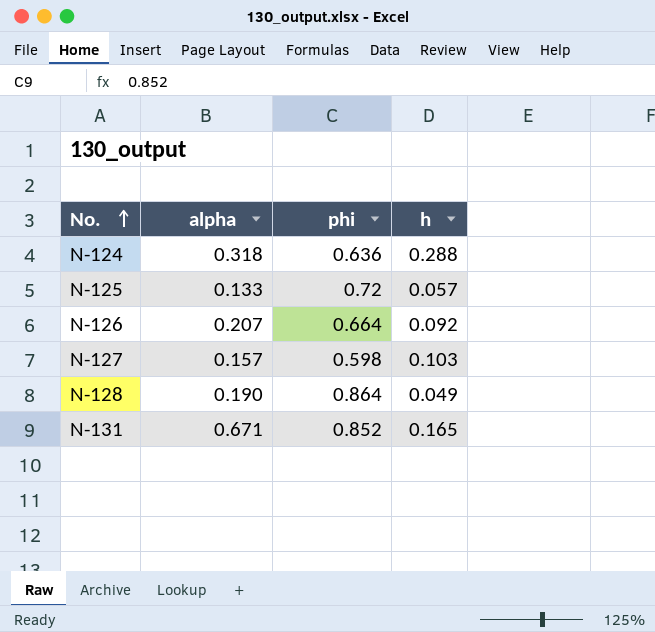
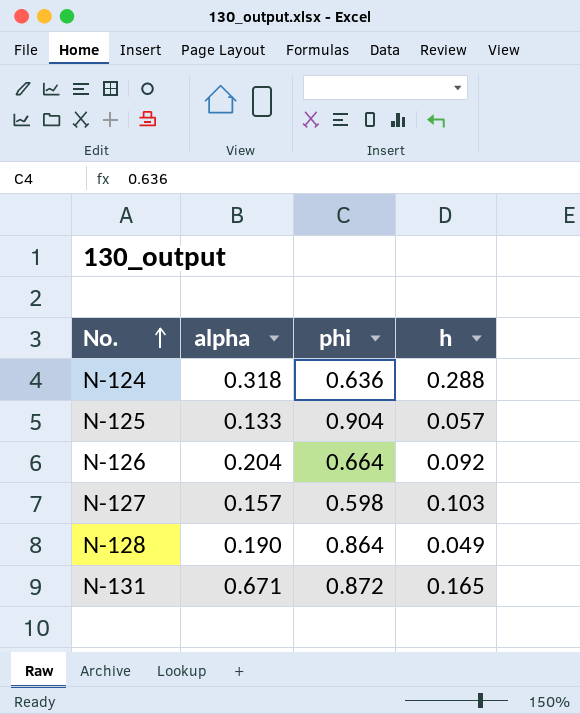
N-125 | phi: 0.72 -> 0.904
N-126 | alpha: 0.207 -> 0.204
N-131 | phi: 0.852 -> 0.872

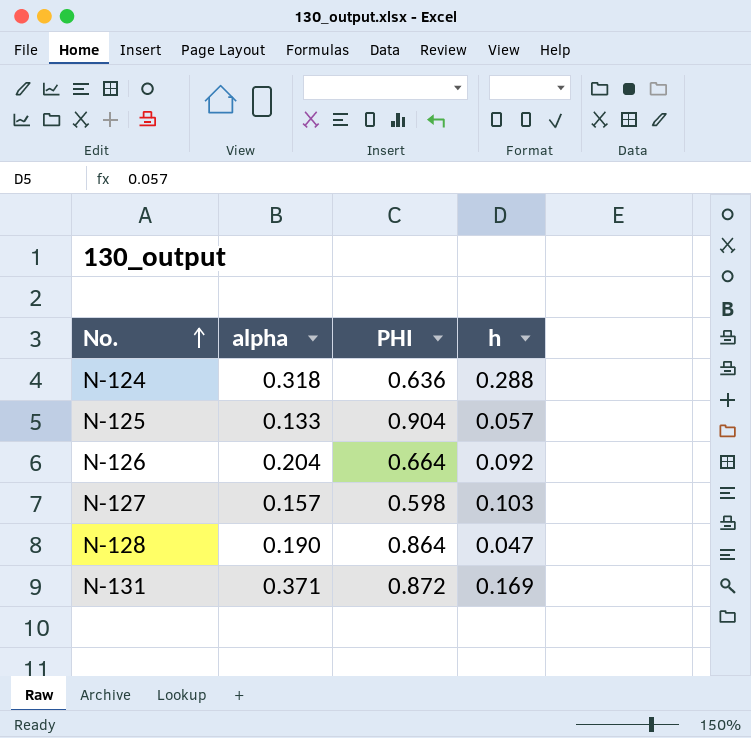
column name: phi -> PHI
N-128 | h: 0.049 -> 0.047
N-131 | alpha: 0.671 -> 0.371
N-131 | h: 0.165 -> 0.169

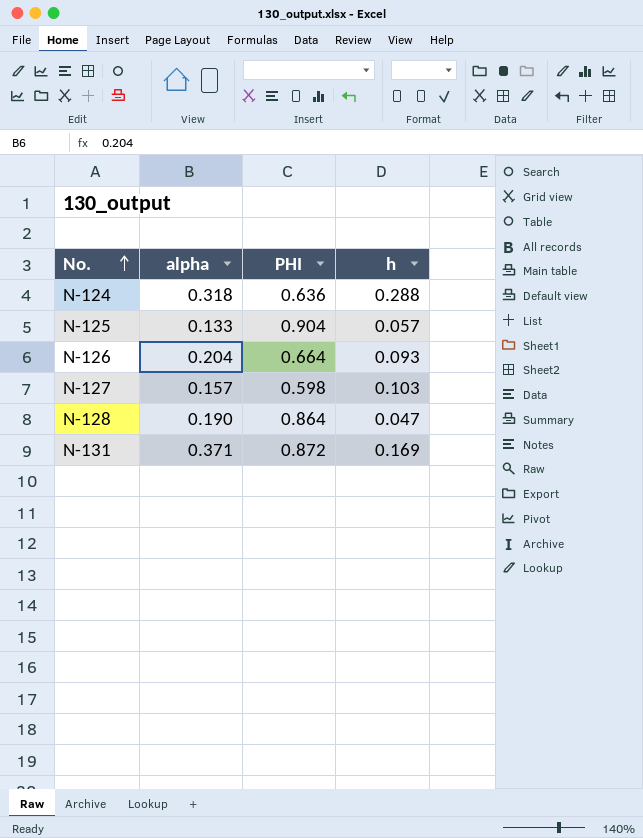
N-126 | h: 0.092 -> 0.093

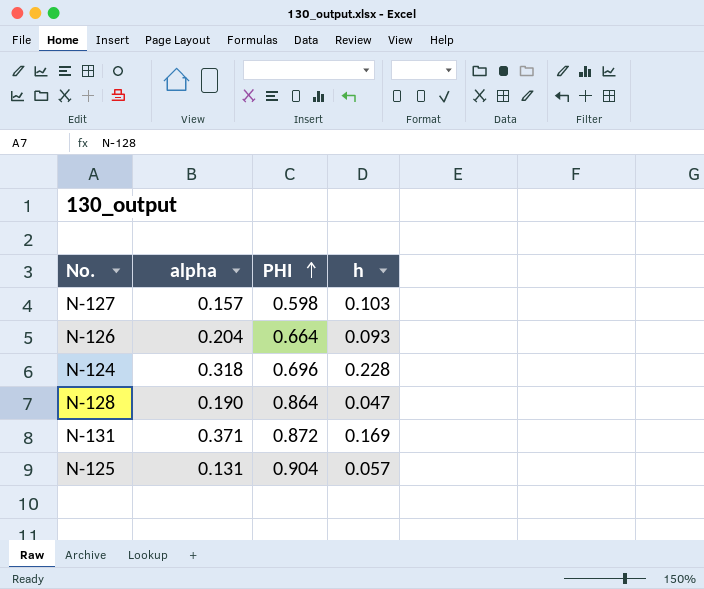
row order: No. ascending -> PHI ascending
N-124 | PHI: 0.636 -> 0.696
N-124 | h: 0.288 -> 0.228
N-125 | alpha: 0.133 -> 0.131

